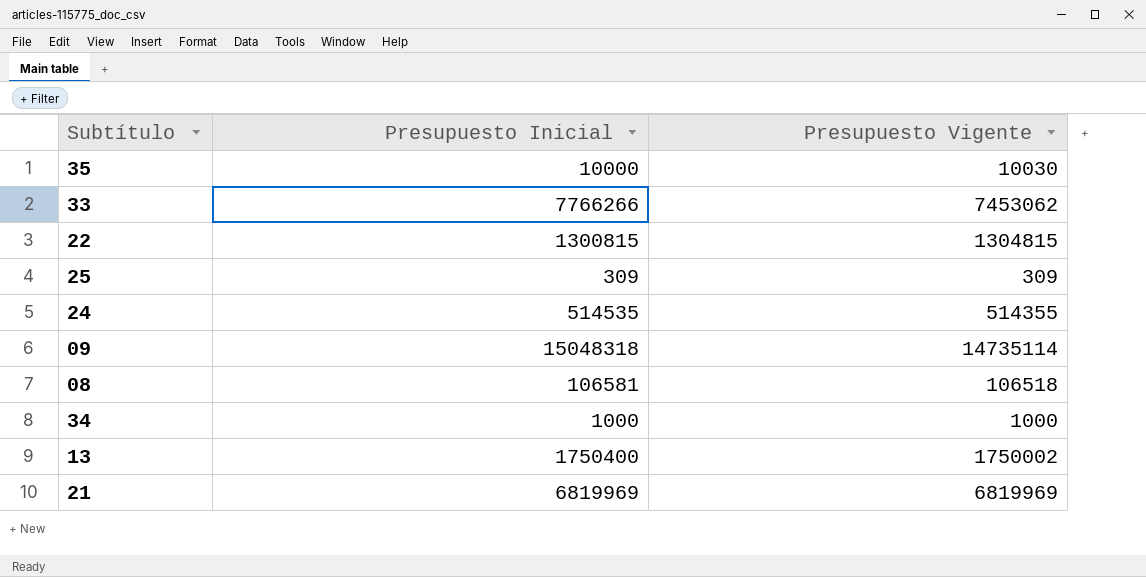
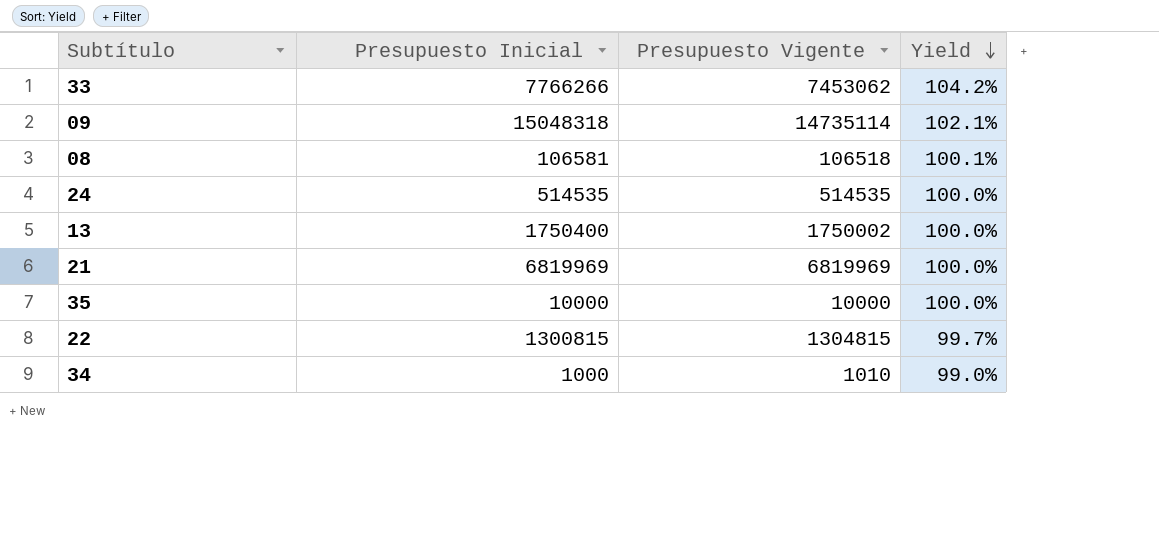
row order: none -> Yield descending
column Yield | formula: none -> [Presupuesto Inicial] / [Presupuesto Vigente]
row 25: 309 | 309 -> none
24 | Presupuesto Vigente: 514355 -> 514535
35 | Presupuesto Vigente: 10030 -> 10000
34 | Presupuesto Vigente: 1000 -> 1010

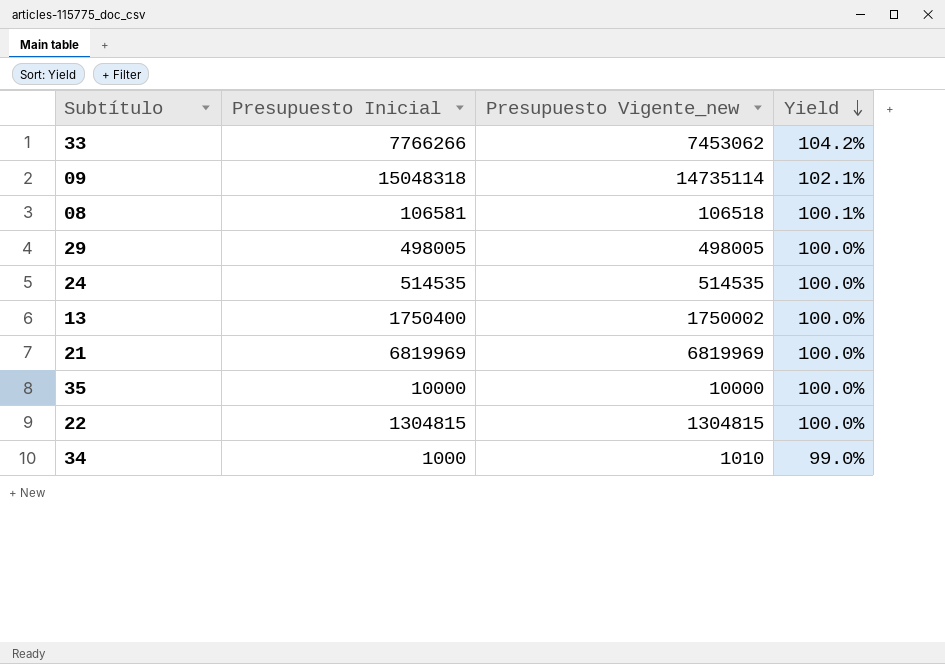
column name: Presupuesto Vigente -> Presupuesto Vigente_new
row 29: none -> 498005 | 498005 | 100.0%
22 | Presupuesto Inicial: 1300815 -> 1304815
22 | Yield: 99.7% -> 100.0%

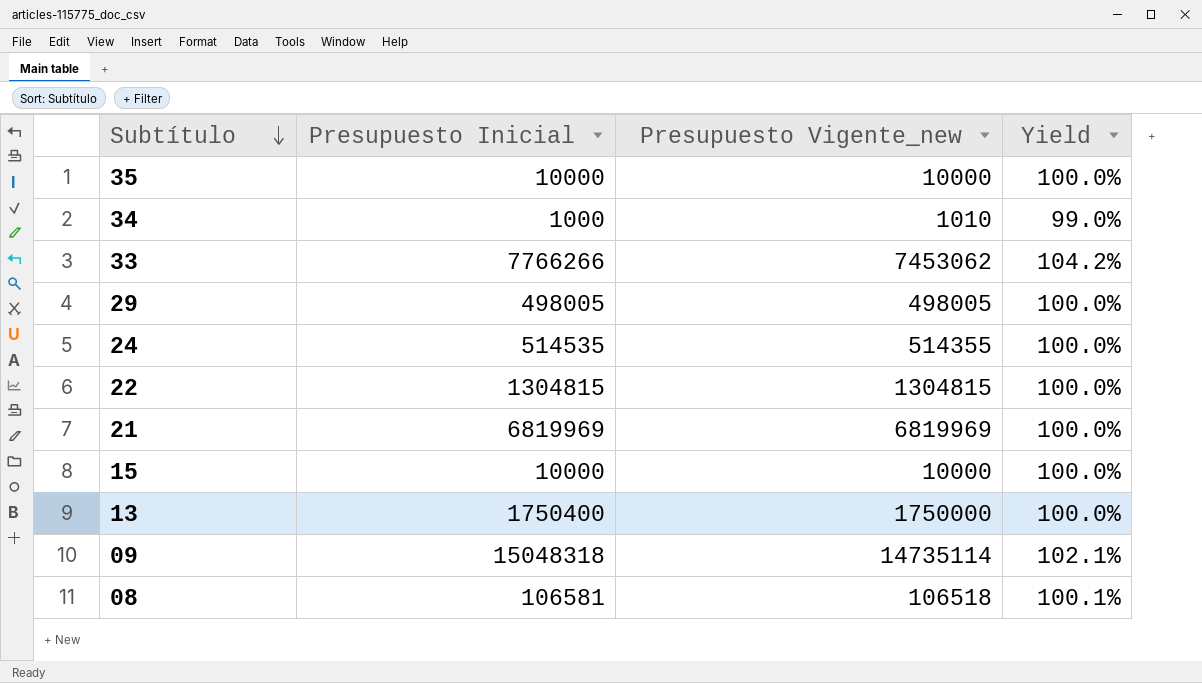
row order: Yield descending -> Subtítulo descending
24 | Presupuesto Vigente_new: 514535 -> 514355
row 15: none -> 10000 | 10000 | 100.0%
13 | Presupuesto Vigente_new: 1750002 -> 1750000

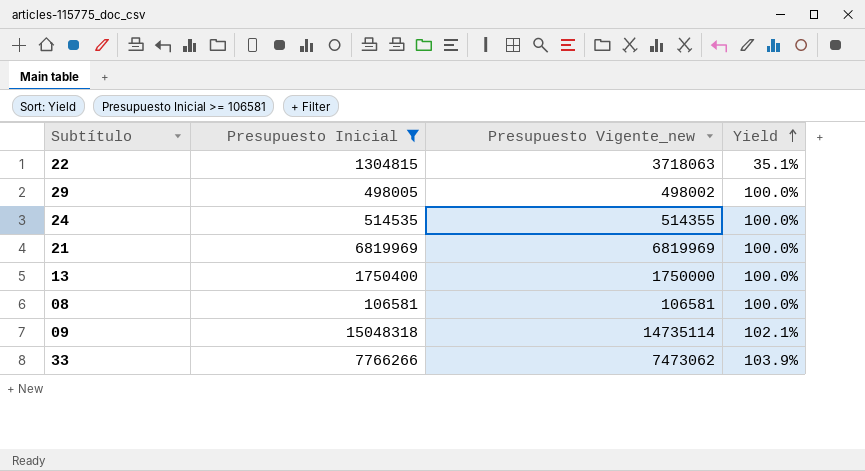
filter: none -> Presupuesto Inicial >= 106581
row order: Subtítulo descending -> Yield ascending
22 | Presupuesto Vigente_new: 1304815 -> 3718063
22 | Yield: 100.0% -> 35.1%
29 | Presupuesto Vigente_new: 498005 -> 498002
08 | Presupuesto Vigente_new: 106518 -> 106581
08 | Yield: 100.1% -> 100.0%
33 | Presupuesto Vigente_new: 7453062 -> 7473062
33 | Yield: 104.2% -> 103.9%

